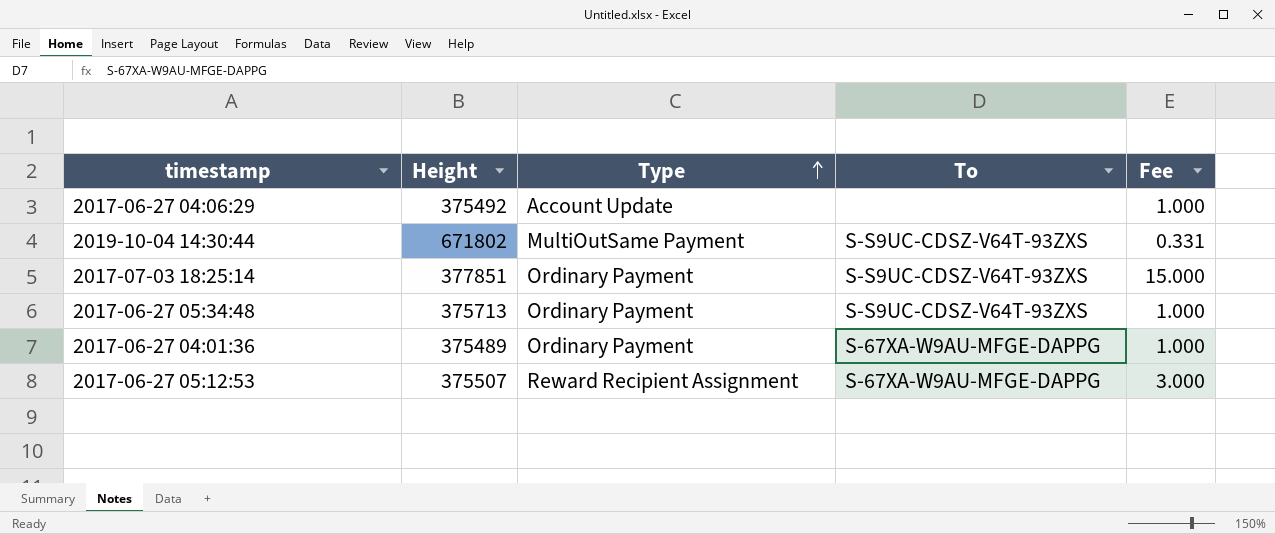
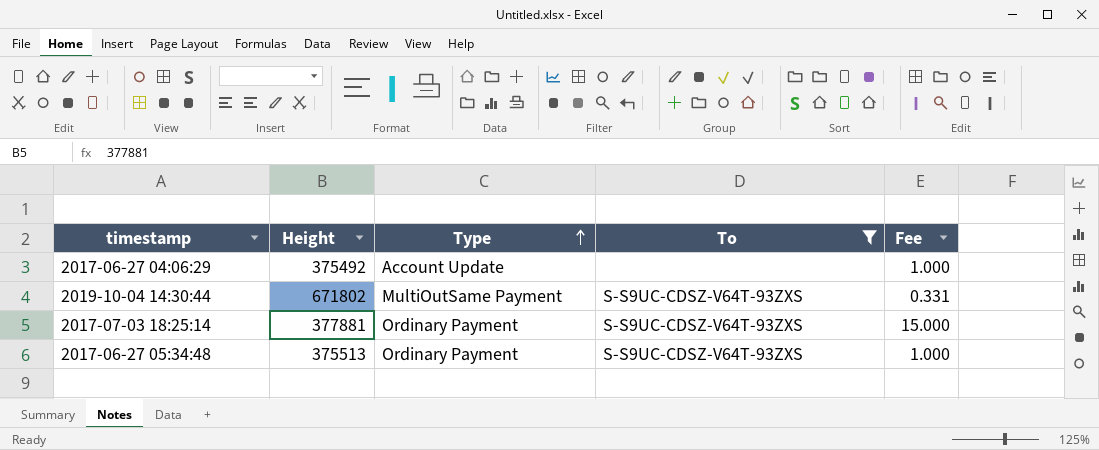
filter: none -> To != S-67XA-W9AU-MFGE-DAPPG
2017-07-03 18:25:14 | Height: 377851 -> 377881
2017-06-27 05:34:48 | Height: 375713 -> 375513

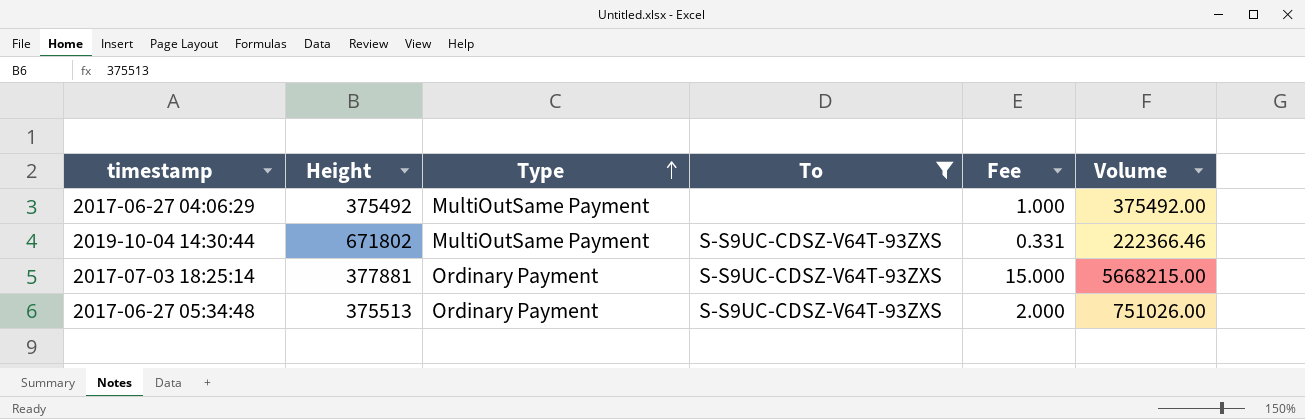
column Volume | formula: none -> [Height] * [Fee]
2017-06-27 04:06:29 | Type: Account Update -> MultiOutSame Payment
2017-06-27 05:34:48 | Fee: 1.000 -> 2.000

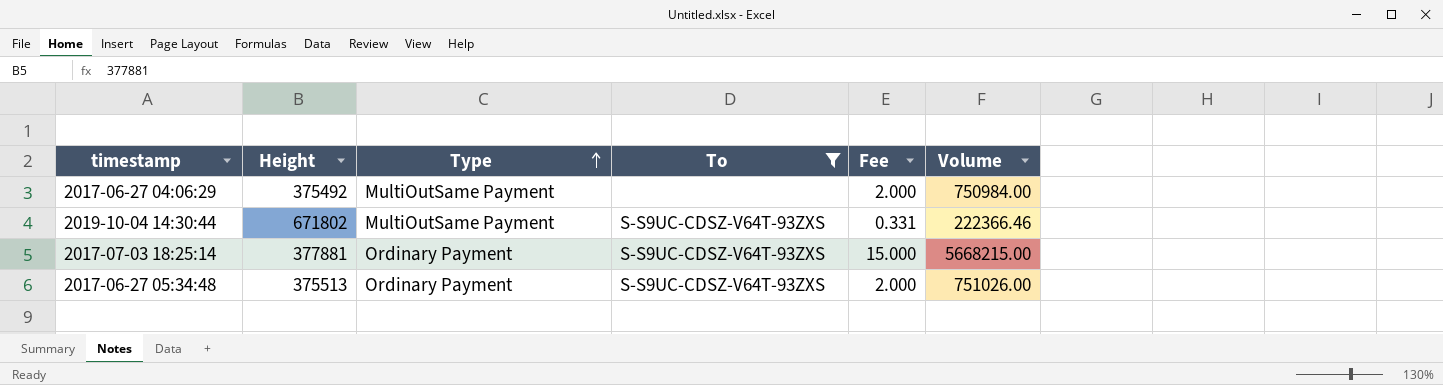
2017-06-27 04:06:29 | Fee: 1.000 -> 2.000
2017-06-27 04:06:29 | Volume: 375492.00 -> 750984.00

